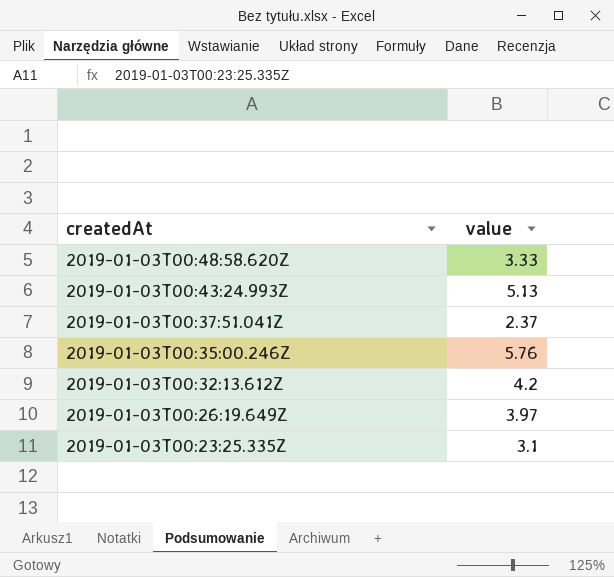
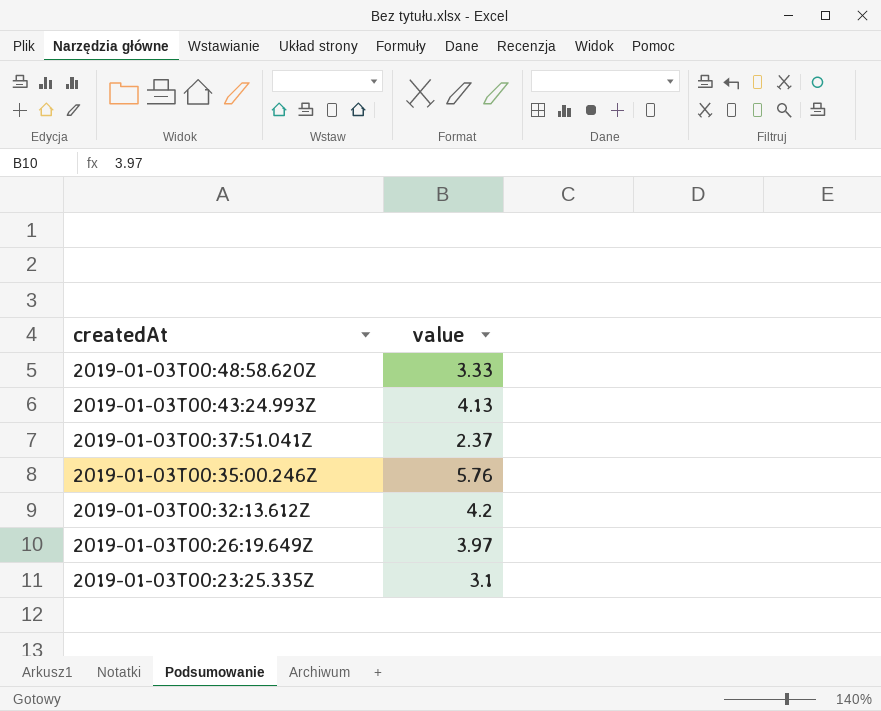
2019-01-03T00:43:24.993Z | value: 5.13 -> 4.13

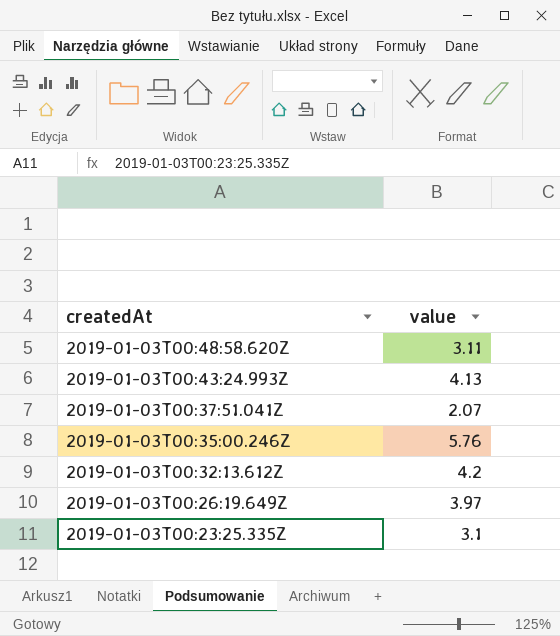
2019-01-03T00:48:58.620Z | value: 3.33 -> 3.11
2019-01-03T00:37:51.041Z | value: 2.37 -> 2.07

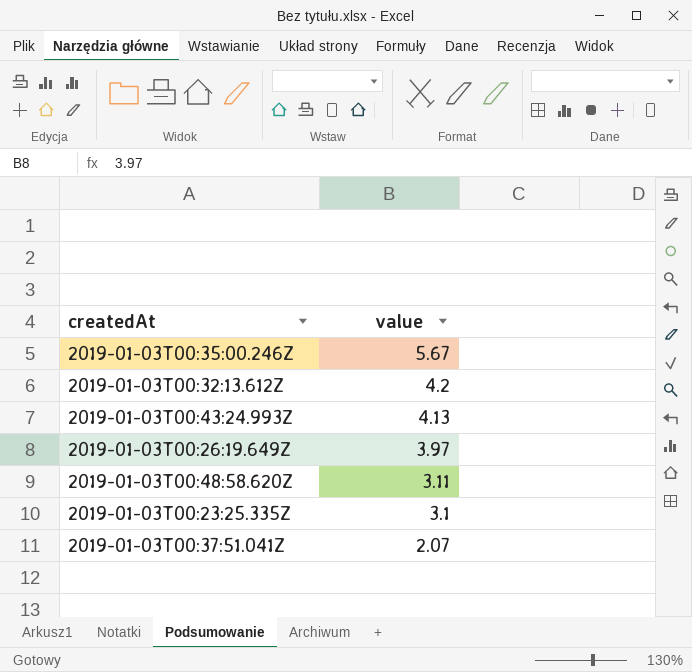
row order: createdAt descending -> value descending
2019-01-03T00:35:00.246Z | value: 5.76 -> 5.67

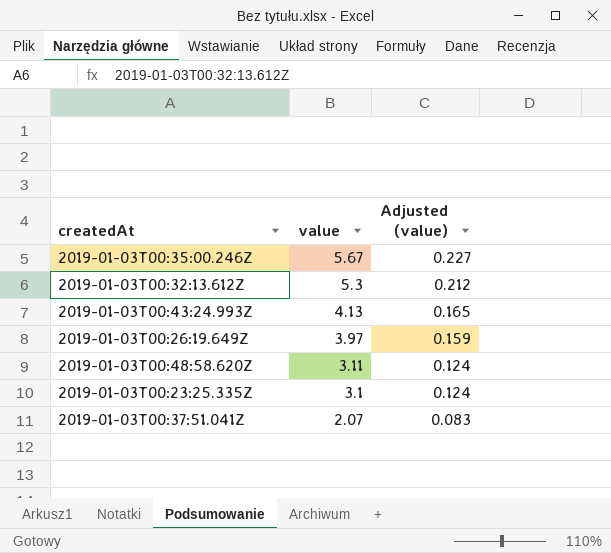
column Adjusted (value) | formula: none -> [value] * 0.04
2019-01-03T00:32:13.612Z | value: 4.2 -> 5.3

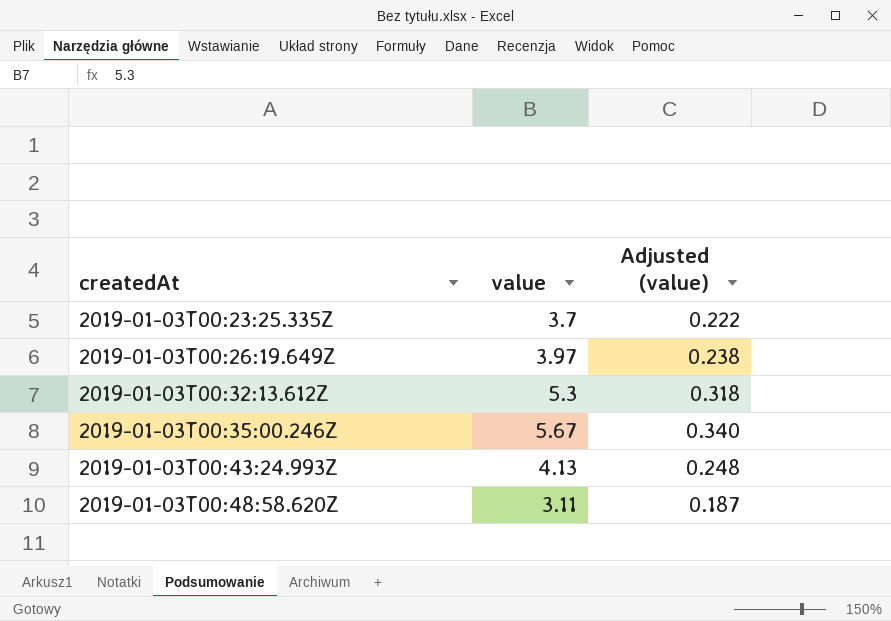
row order: value descending -> createdAt ascending
column Adjusted (value) | formula: [value] * 0.04 -> [value] * 0.06
row 2019-01-03T00:37:51.041Z: 2.07 | 0.083 -> none
2019-01-03T00:23:25.335Z | value: 3.1 -> 3.7

